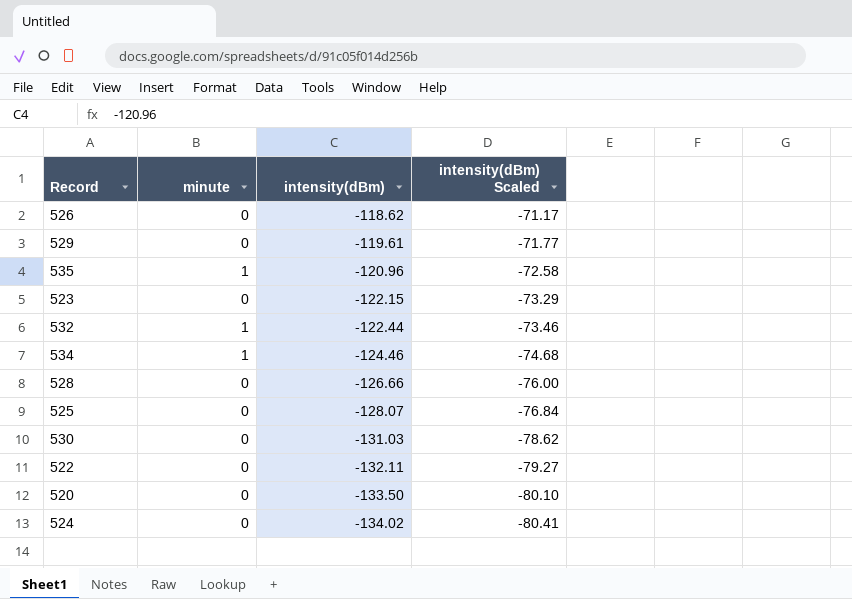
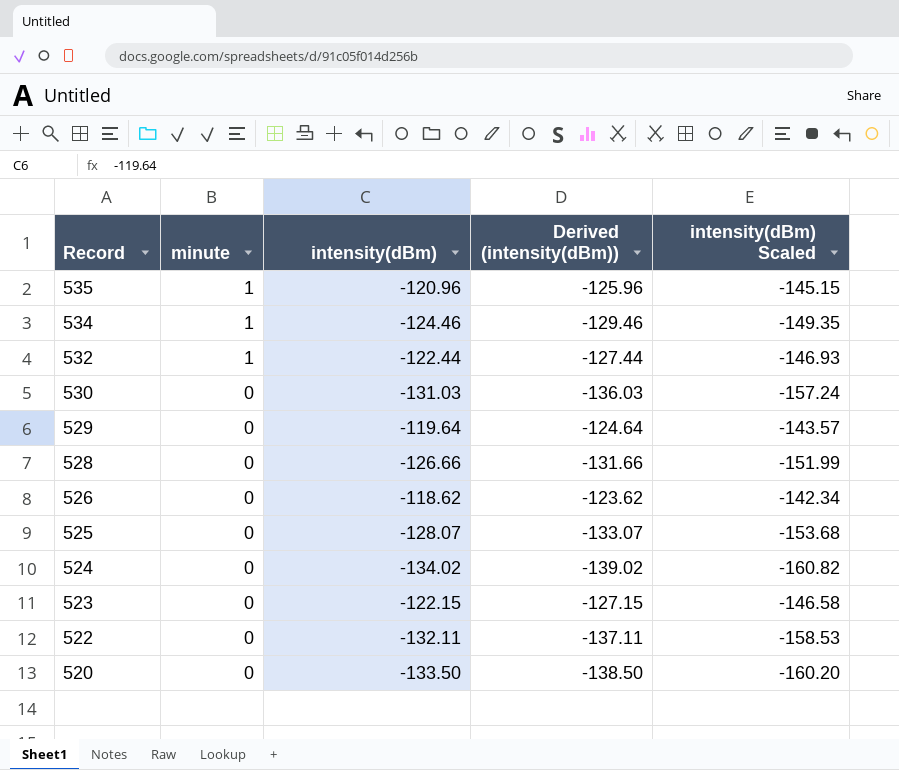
row order: intensity(dBm) descending -> Record descending
column Derived (intensity(dBm)) | formula: none -> [intensity(dBm)] - 5
column intensity(dBm) Scaled | formula: [intensity(dBm)] * 0.6 -> [intensity(dBm)] * 1.2
529 | intensity(dBm): -119.61 -> -119.64

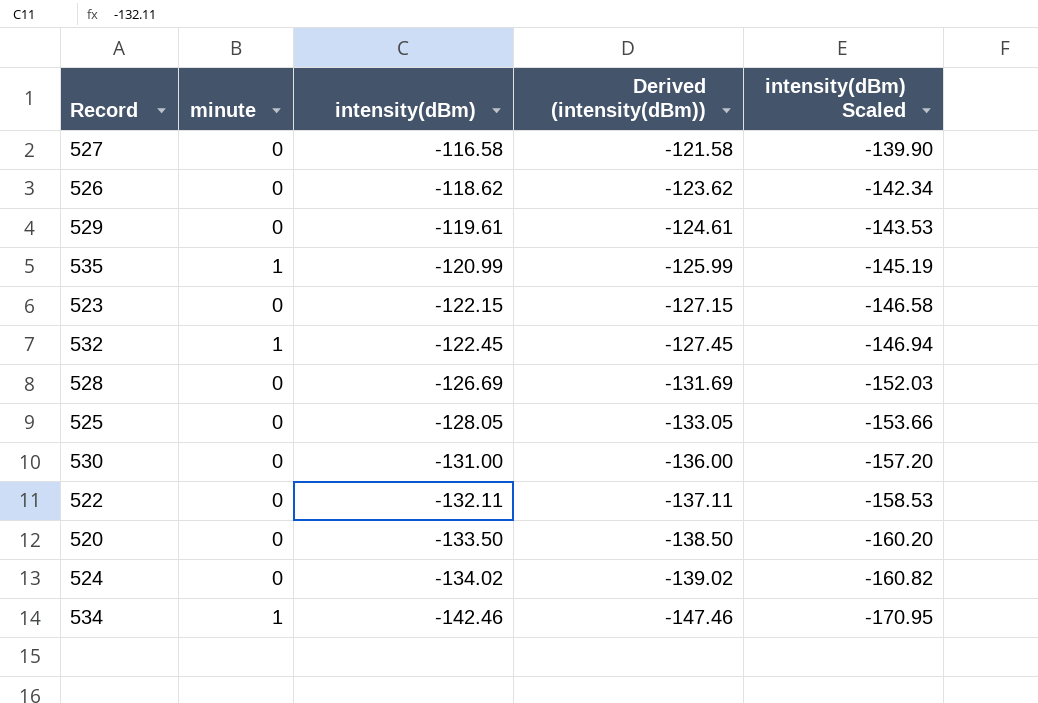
row order: Record descending -> intensity(dBm) descending
row 527: none -> 0 | -116.58 | -121.58 | -139.90
529 | intensity(dBm): -119.64 -> -119.61
529 | Derived (intensity(dBm)): -124.64 -> -124.61
529 | intensity(dBm) Scaled: -143.57 -> -143.53
535 | intensity(dBm): -120.96 -> -120.99
535 | Derived (intensity(dBm)): -125.96 -> -125.99
535 | intensity(dBm) Scaled: -145.15 -> -145.19
532 | intensity(dBm): -122.44 -> -122.45
532 | Derived (intensity(dBm)): -127.44 -> -127.45
532 | intensity(dBm) Scaled: -146.93 -> -146.94
528 | intensity(dBm): -126.66 -> -126.69
528 | Derived (intensity(dBm)): -131.66 -> -131.69
528 | intensity(dBm) Scaled: -151.99 -> -152.03
525 | intensity(dBm): -128.07 -> -128.05
525 | Derived (intensity(dBm)): -133.07 -> -133.05
525 | intensity(dBm) Scaled: -153.68 -> -153.66
530 | intensity(dBm): -131.03 -> -131.00
530 | Derived (intensity(dBm)): -136.03 -> -136.00
530 | intensity(dBm) Scaled: -157.24 -> -157.20
534 | intensity(dBm): -124.46 -> -142.46
534 | Derived (intensity(dBm)): -129.46 -> -147.46
534 | intensity(dBm) Scaled: -149.35 -> -170.95

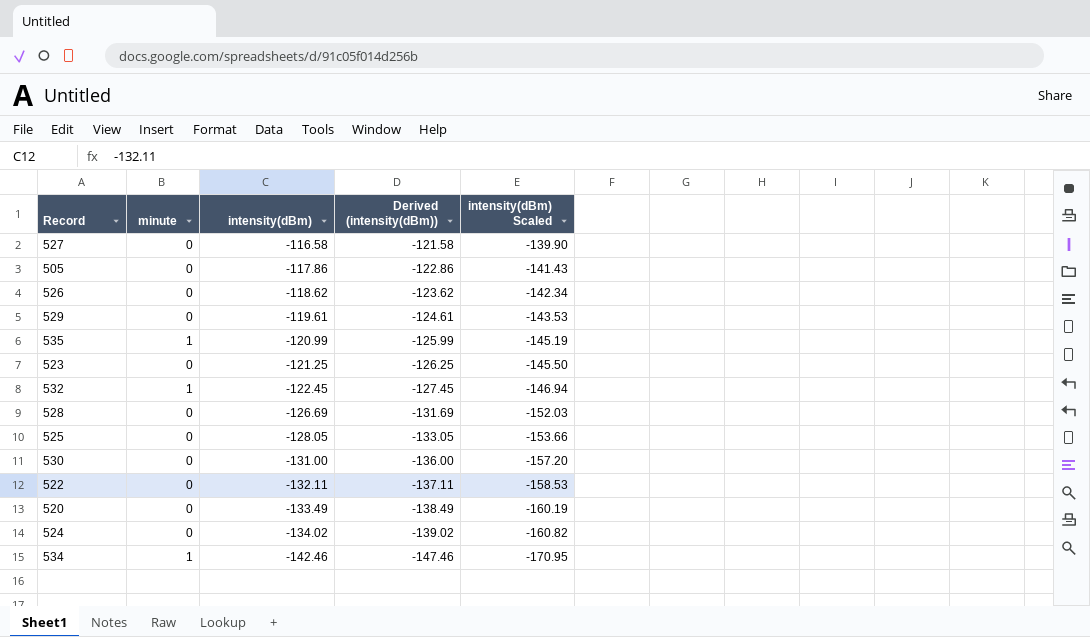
row 505: none -> 0 | -117.86 | -122.86 | -141.43
523 | intensity(dBm): -122.15 -> -121.25
523 | Derived (intensity(dBm)): -127.15 -> -126.25
523 | intensity(dBm) Scaled: -146.58 -> -145.50
520 | intensity(dBm): -133.50 -> -133.49
520 | Derived (intensity(dBm)): -138.50 -> -138.49
520 | intensity(dBm) Scaled: -160.20 -> -160.19

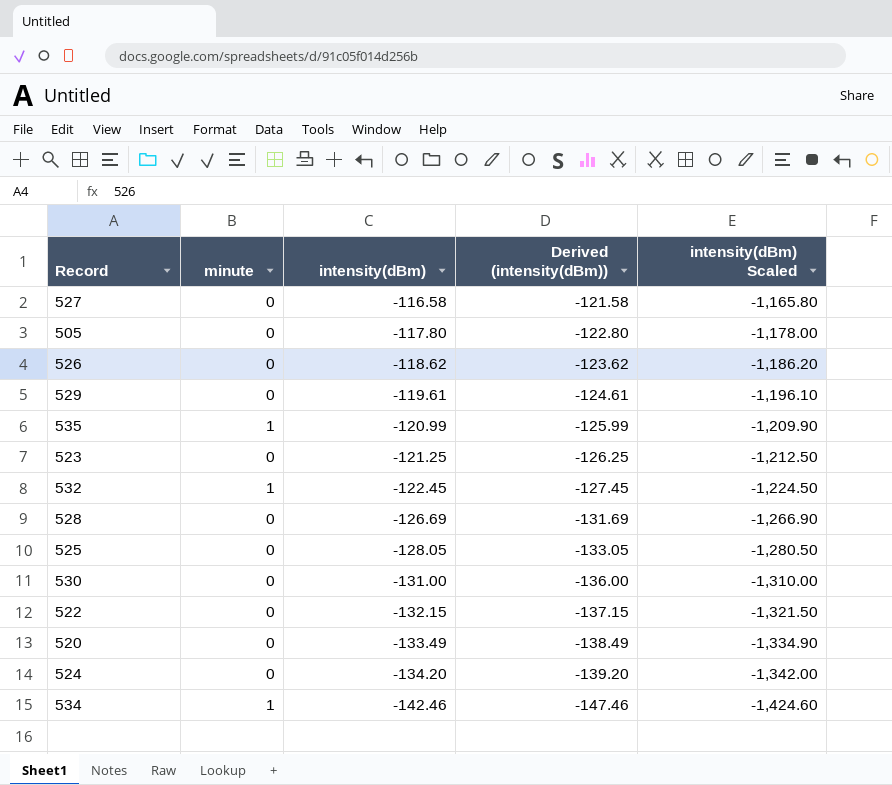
column intensity(dBm) Scaled | formula: [intensity(dBm)] * 1.2 -> [intensity(dBm)] * 10
505 | intensity(dBm): -117.86 -> -117.80
505 | Derived (intensity(dBm)): -122.86 -> -122.80
522 | intensity(dBm): -132.11 -> -132.15
522 | Derived (intensity(dBm)): -137.11 -> -137.15
524 | intensity(dBm): -134.02 -> -134.20
524 | Derived (intensity(dBm)): -139.02 -> -139.20

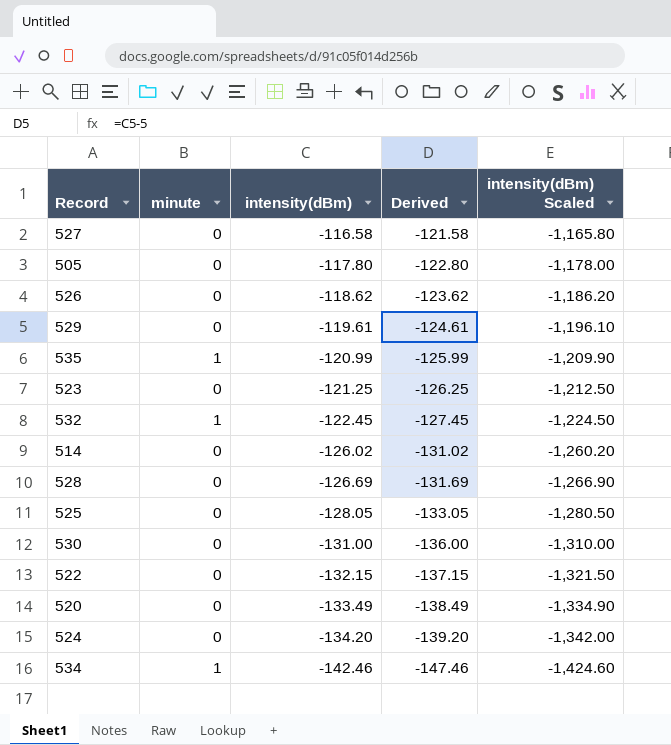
column name: Derived (intensity(dBm)) -> Derived
row 514: none -> 0 | -126.02 | -131.02 | -1,260.20

